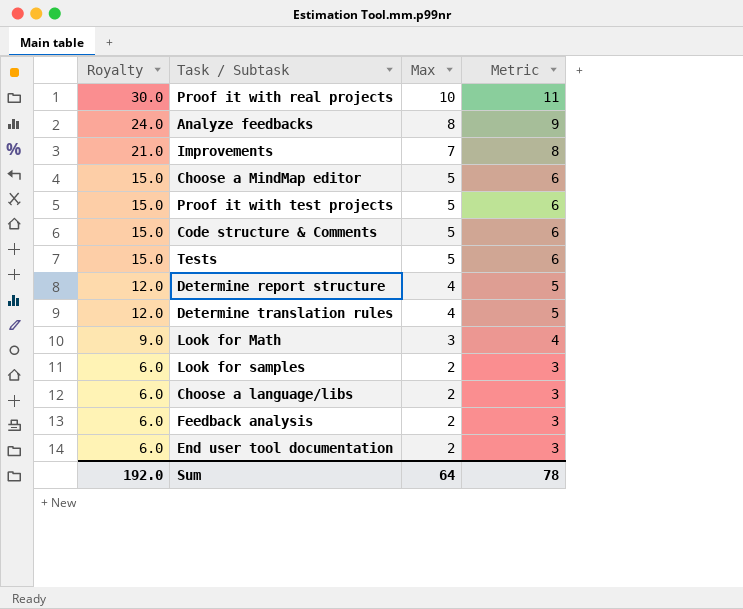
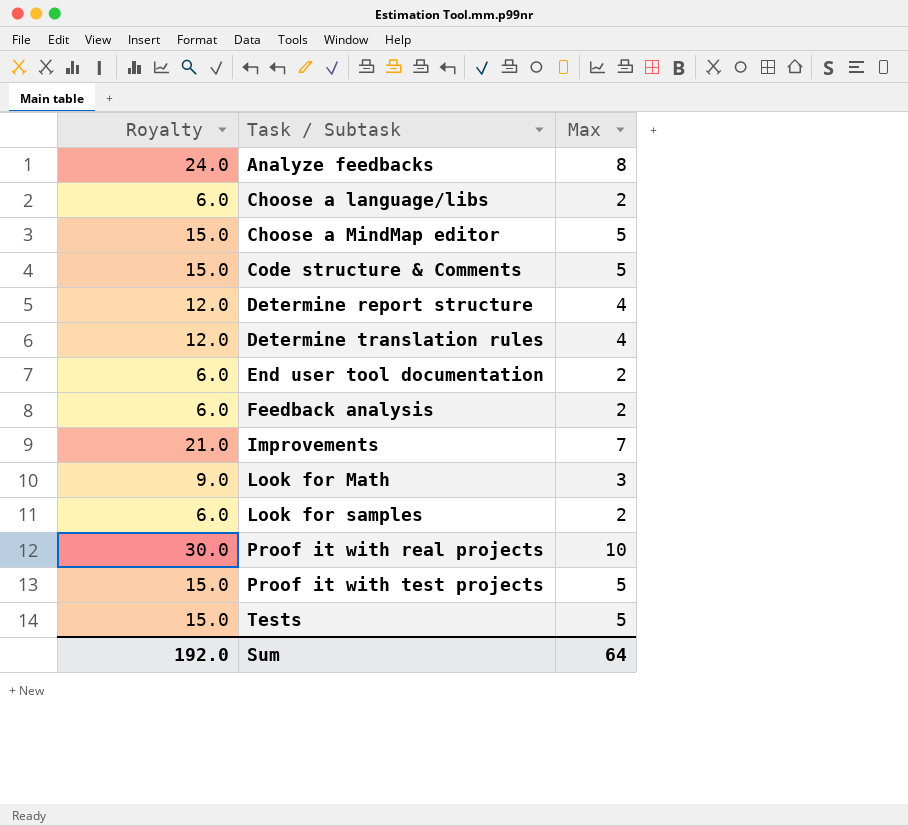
row order: Royalty descending -> Task / Subtask ascending
column Metric | formula: [Max] + 1 -> none

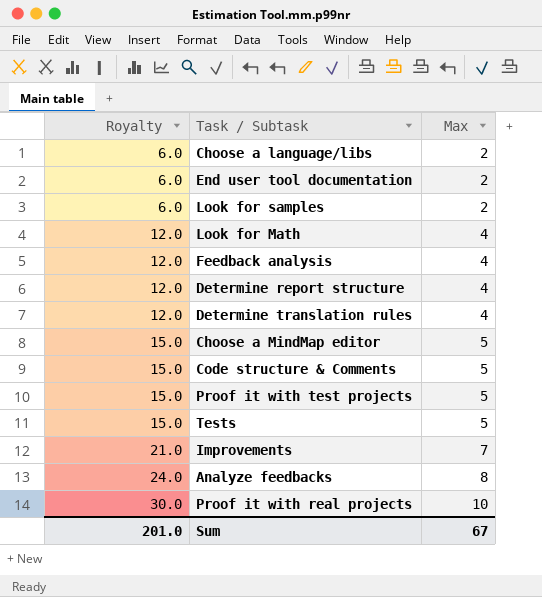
row order: Task / Subtask ascending -> Royalty ascending
Look for Math | Royalty: 9.0 -> 12.0
Look for Math | Max: 3 -> 4
Feedback analysis | Royalty: 6.0 -> 12.0
Feedback analysis | Max: 2 -> 4
Sum | Royalty: 192.0 -> 201.0
Sum | Max: 64 -> 67

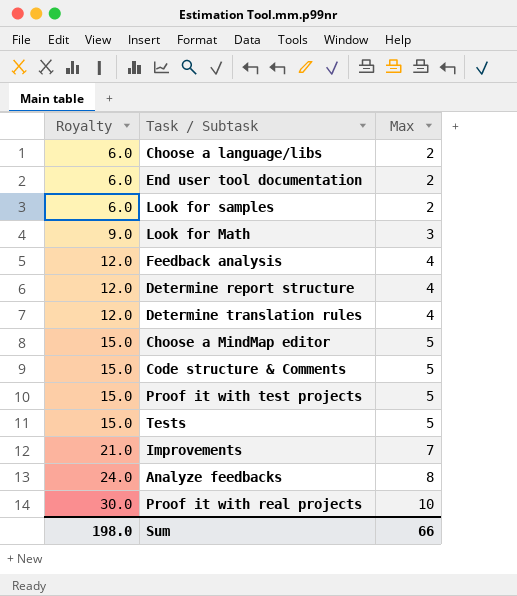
Look for Math | Royalty: 12.0 -> 9.0
Look for Math | Max: 4 -> 3
Sum | Royalty: 201.0 -> 198.0
Sum | Max: 67 -> 66

